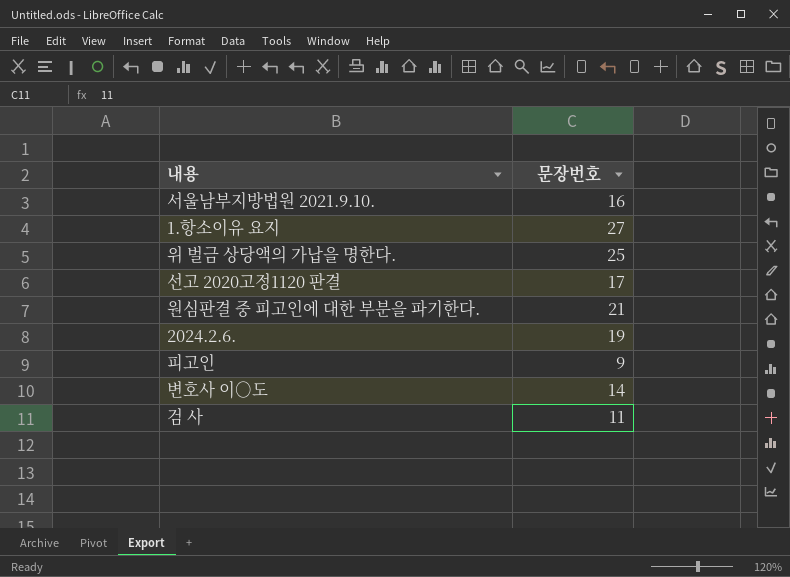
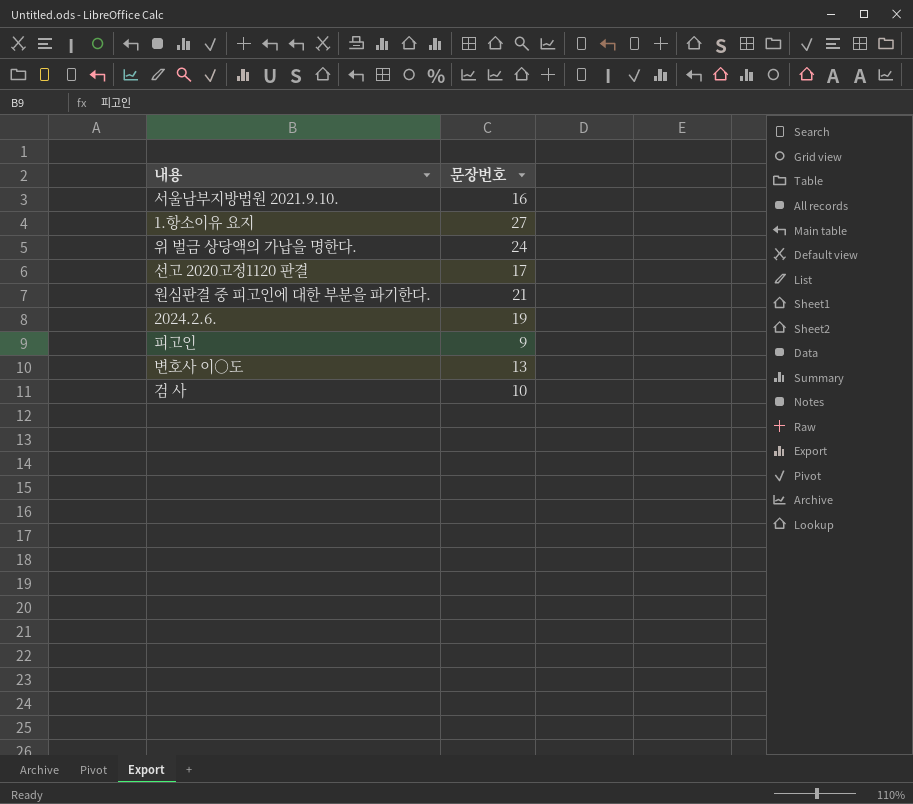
위 벌금 상당액의 가납을 명한다. | 문장번호: 25 -> 24
변호사 이○도 | 문장번호: 14 -> 13
검 사 | 문장번호: 11 -> 10

